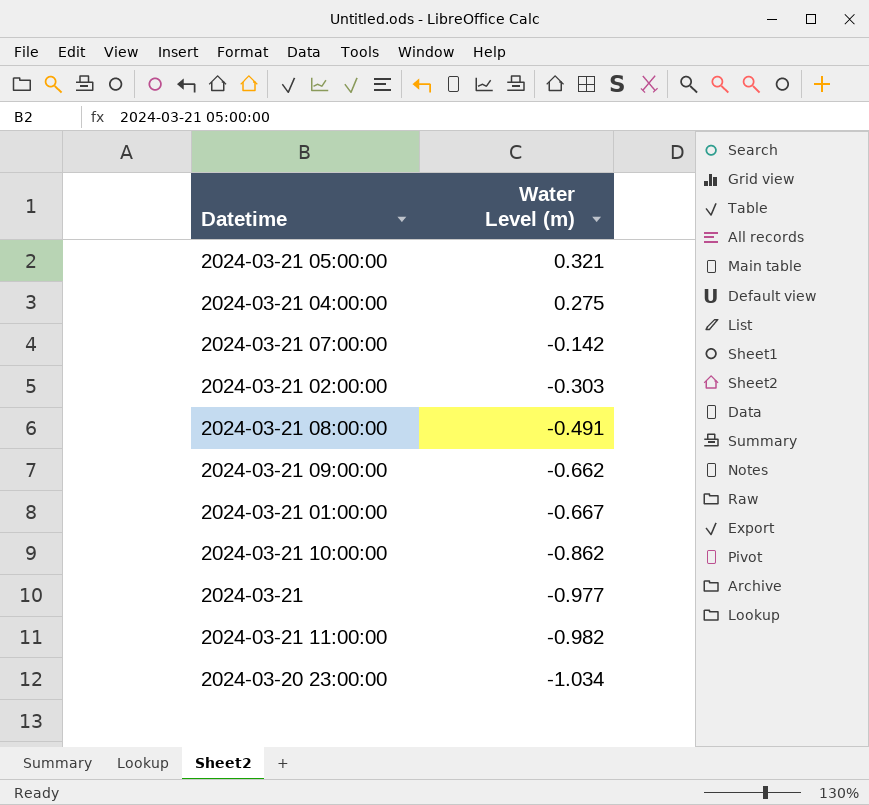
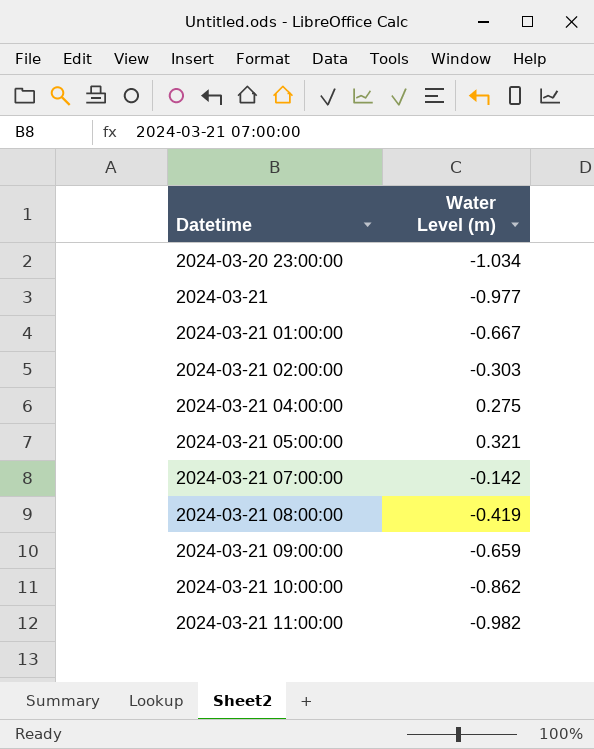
row order: Water Level (m) descending -> Datetime ascending
2024-03-21 08:00:00 | Water Level (m): -0.491 -> -0.419
2024-03-21 09:00:00 | Water Level (m): -0.662 -> -0.659

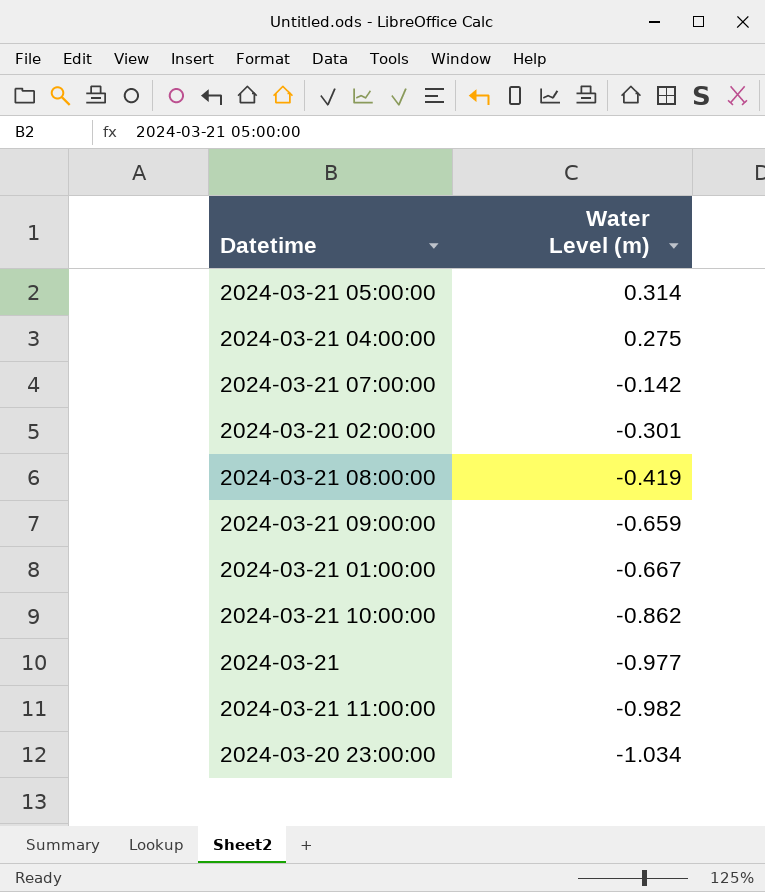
row order: Datetime ascending -> Water Level (m) descending
2024-03-21 05:00:00 | Water Level (m): 0.321 -> 0.314
2024-03-21 02:00:00 | Water Level (m): -0.303 -> -0.301

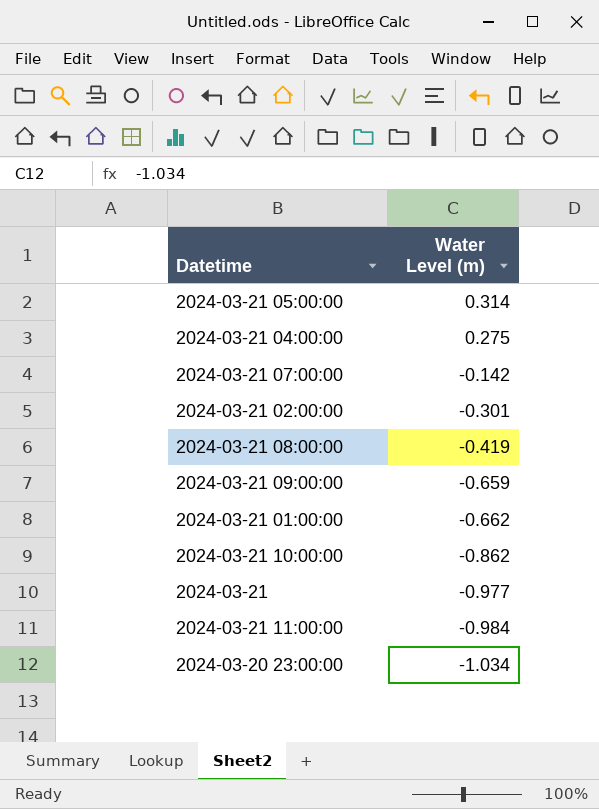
2024-03-21 01:00:00 | Water Level (m): -0.667 -> -0.662
2024-03-21 11:00:00 | Water Level (m): -0.982 -> -0.984

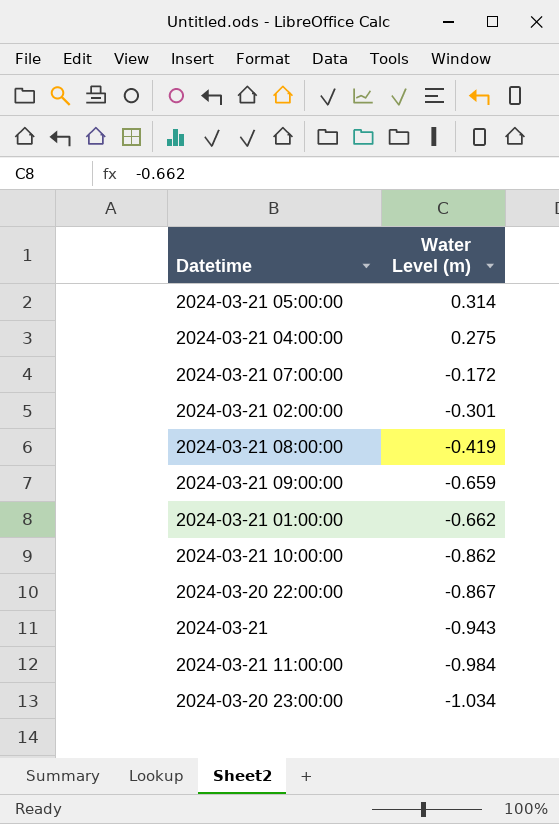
2024-03-21 07:00:00 | Water Level (m): -0.142 -> -0.172
row 2024-03-20 22:00:00: none -> -0.867
2024-03-21 | Water Level (m): -0.977 -> -0.943

